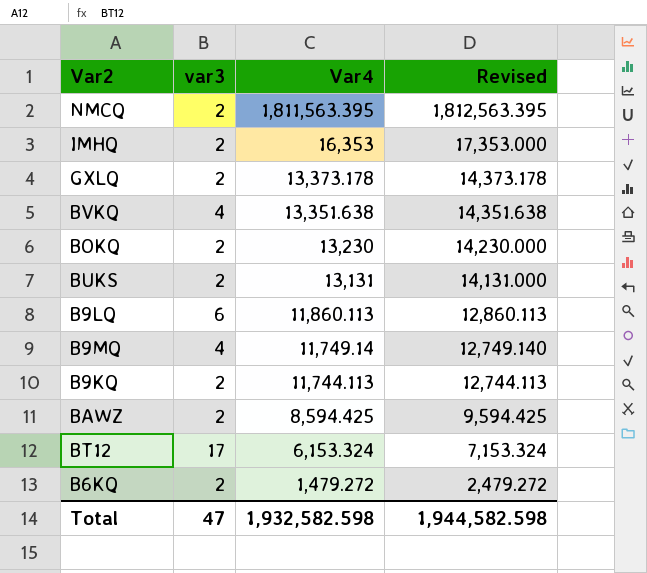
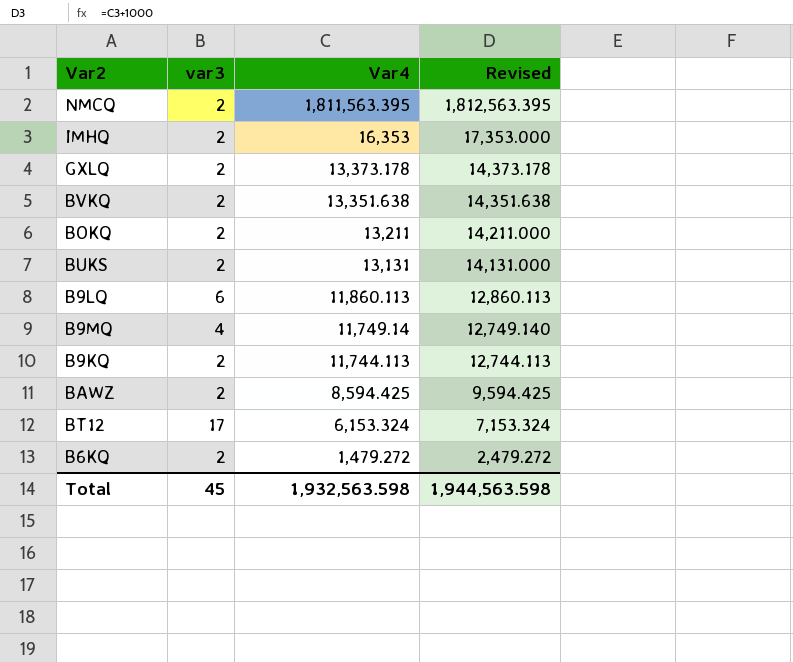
BVKQ | var3: 4 -> 2
BOKQ | Var4: 13,230 -> 13,211
BOKQ | Revised: 14,230.000 -> 14,211.000
Total | var3: 47 -> 45
Total | Var4: 1,932,582.598 -> 1,932,563.598
Total | Revised: 1,944,582.598 -> 1,944,563.598

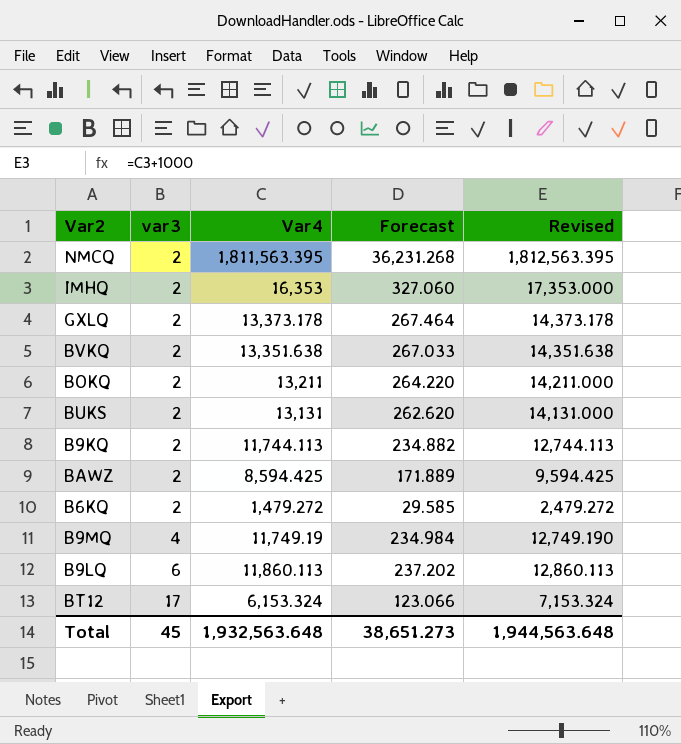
row order: Var4 descending -> var3 ascending
column Forecast | formula: none -> [Var4] * 0.02
B9MQ | Var4: 11,749.14 -> 11,749.19
B9MQ | Revised: 12,749.140 -> 12,749.190
Total | Var4: 1,932,563.598 -> 1,932,563.648
Total | Revised: 1,944,563.598 -> 1,944,563.648

